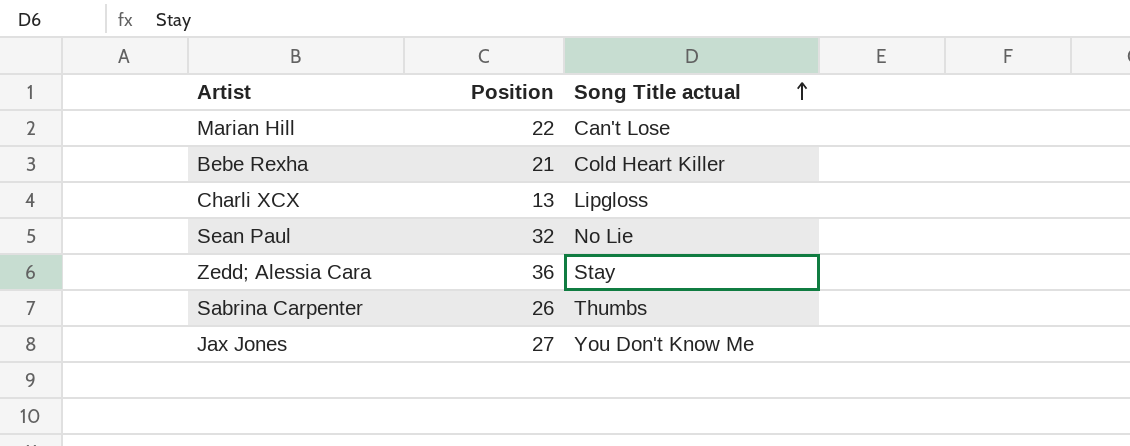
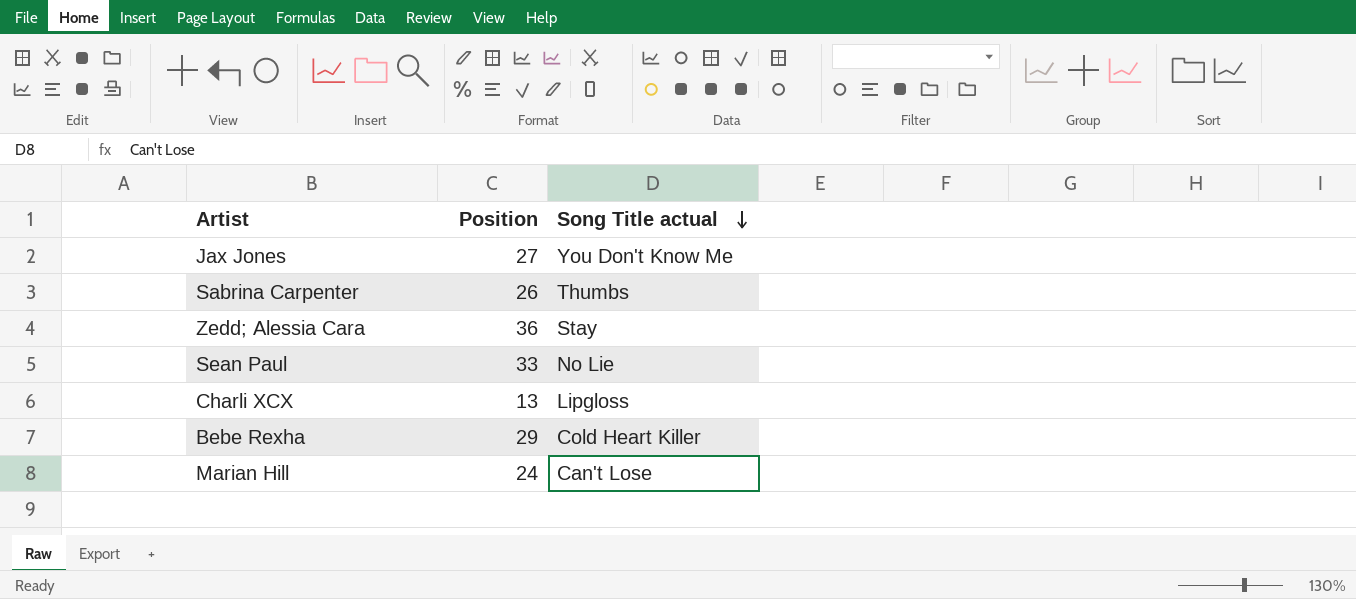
row order: Song Title actual ascending -> Song Title actual descending
Sean Paul | Position: 32 -> 33
Bebe Rexha | Position: 21 -> 29
Marian Hill | Position: 22 -> 24

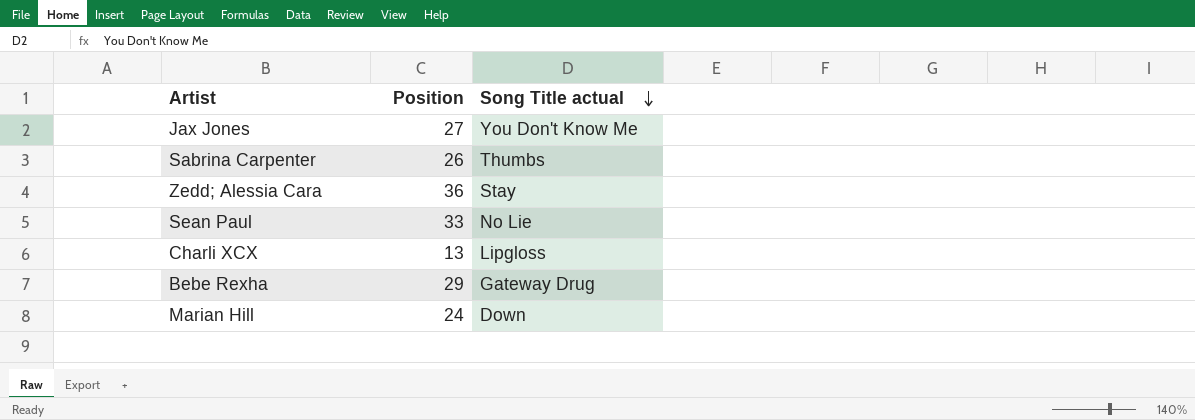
Bebe Rexha | Song Title actual: Cold Heart Killer -> Gateway Drug
Marian Hill | Song Title actual: Can't Lose -> Down

